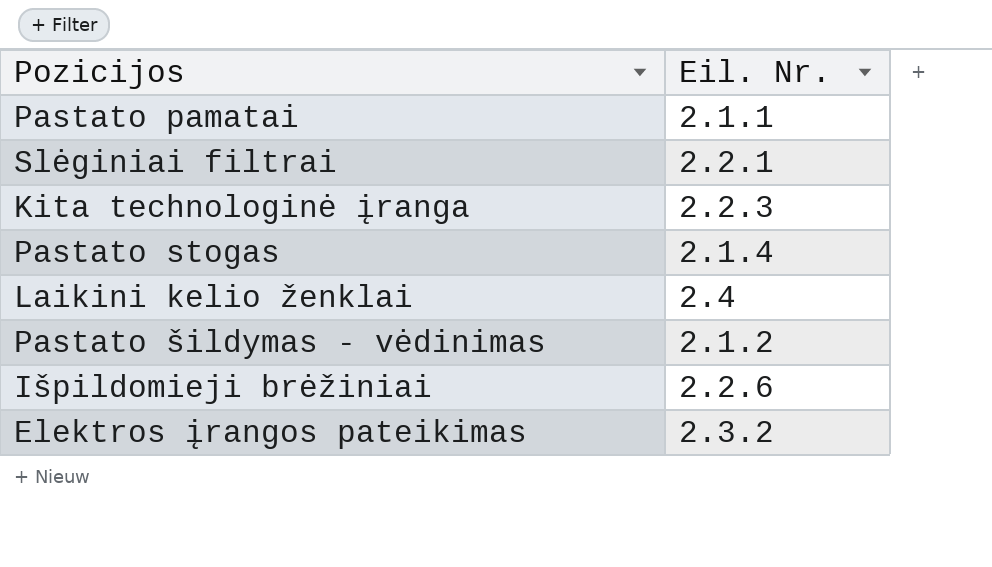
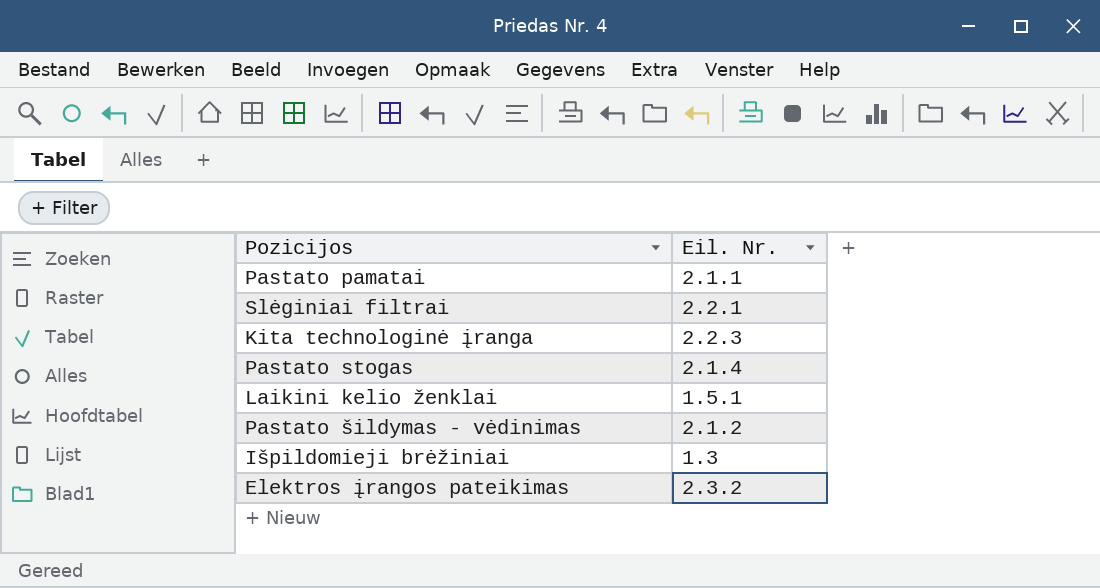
Laikini kelio ženklai | Eil. Nr.: 2.4 -> 1.5.1
Išpildomieji brėžiniai | Eil. Nr.: 2.2.6 -> 1.3

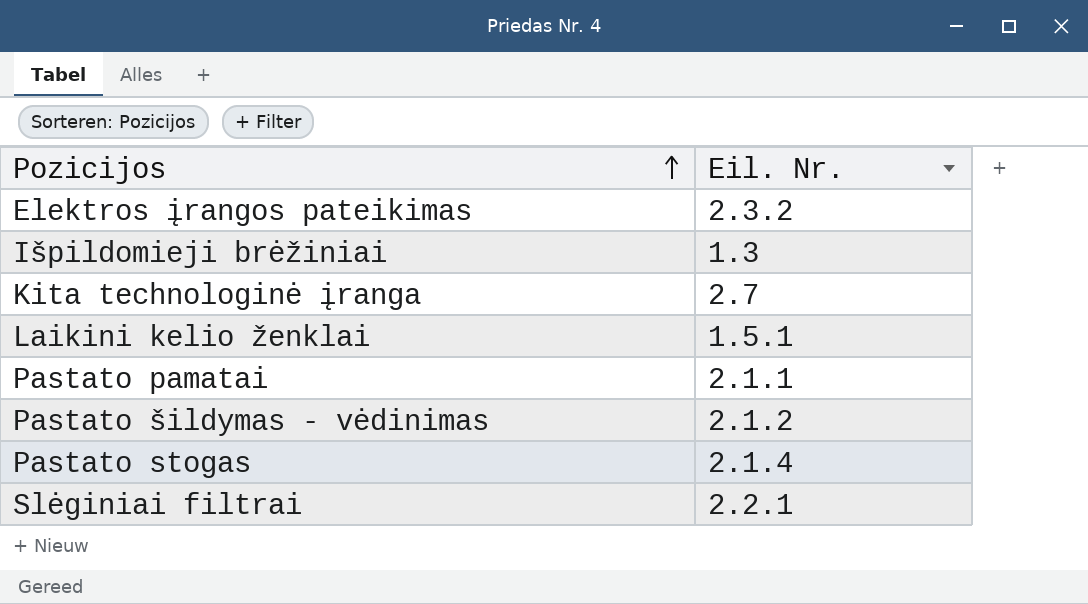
row order: none -> Pozicijos ascending
Kita technologinė įranga | Eil. Nr.: 2.2.3 -> 2.7

